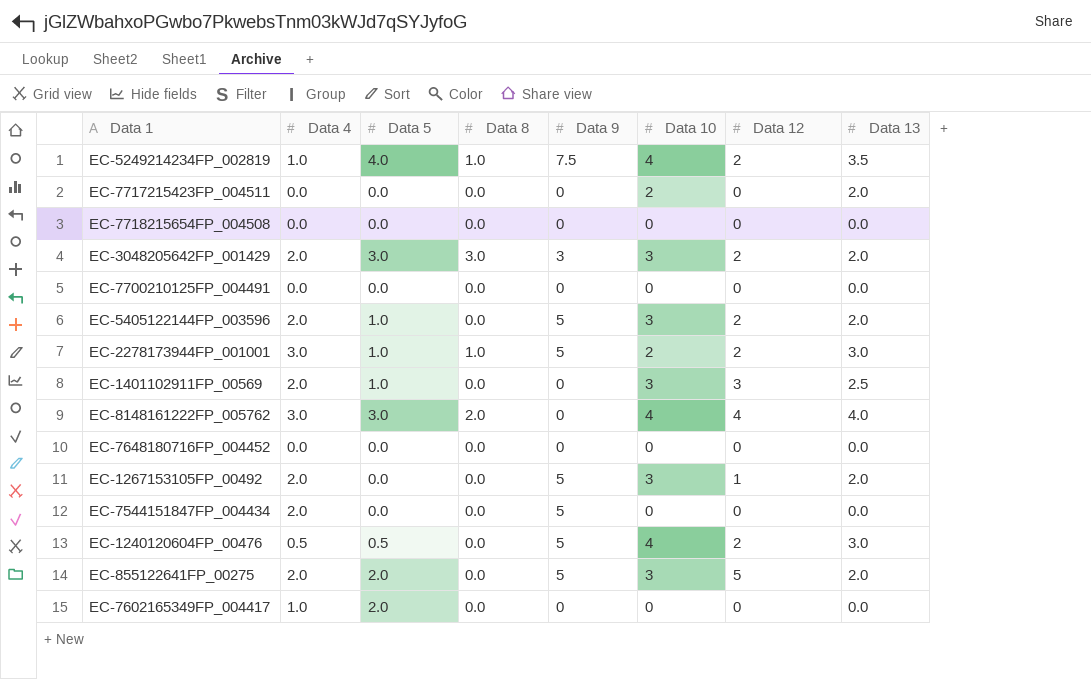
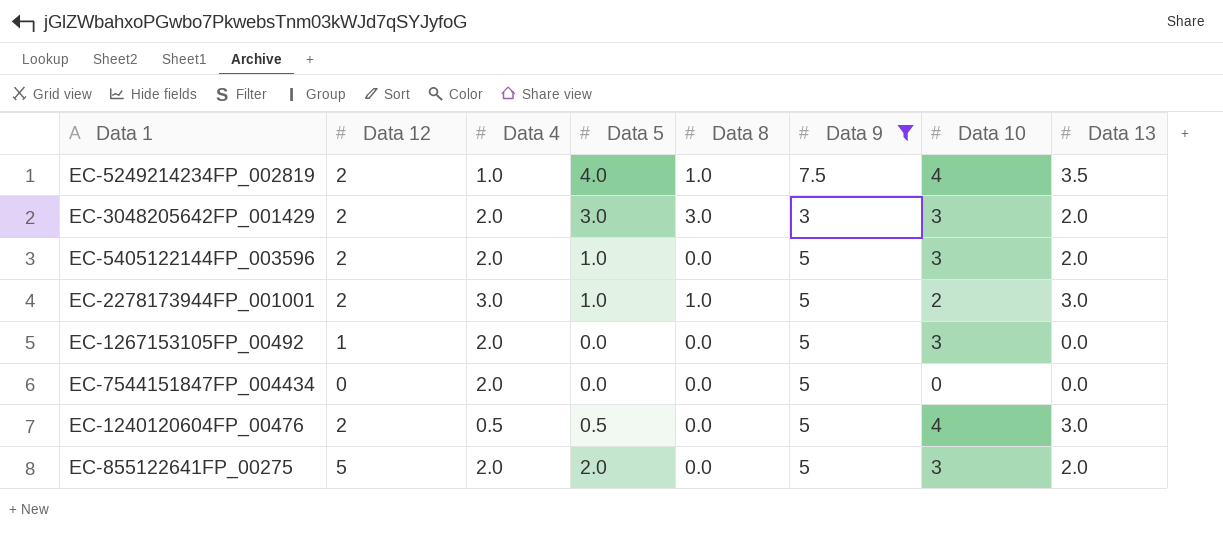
filter: none -> Data 9 != 0
column Data 12 | position: 7 -> 2
EC-1267153105FP_00492 | Data 13: 2.0 -> 0.0

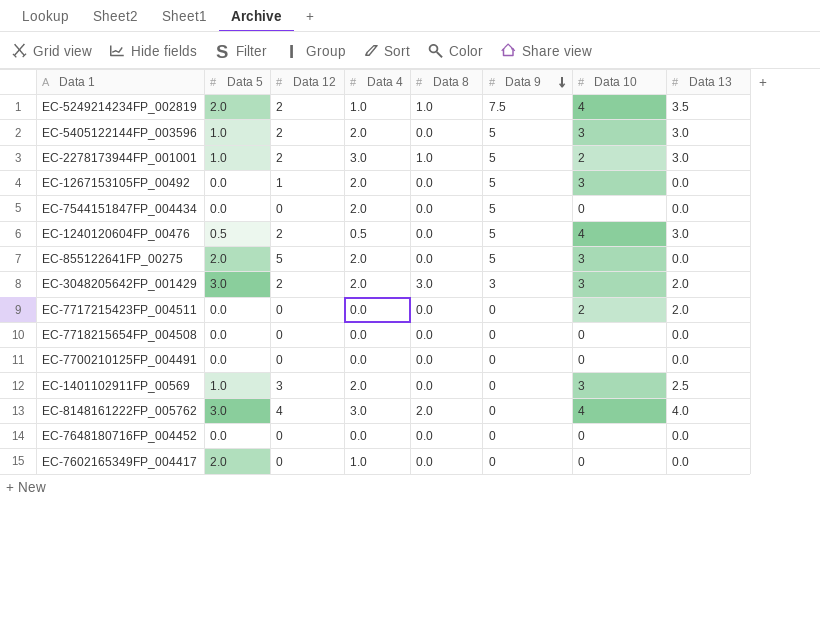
filter: Data 9 != 0 -> none
row order: none -> Data 9 descending
column Data 5 | position: 4 -> 2
EC-5249214234FP_002819 | Data 5: 4.0 -> 2.0
EC-5405122144FP_003596 | Data 13: 2.0 -> 3.0
EC-855122641FP_00275 | Data 13: 2.0 -> 0.0

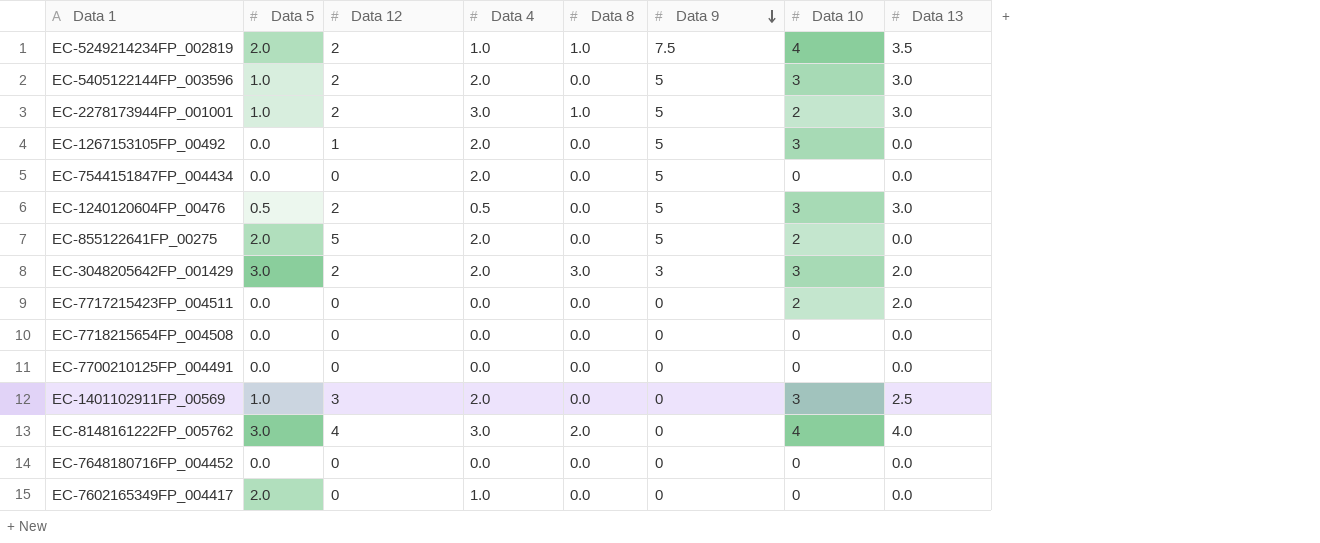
EC-1240120604FP_00476 | Data 10: 4 -> 3
EC-855122641FP_00275 | Data 10: 3 -> 2

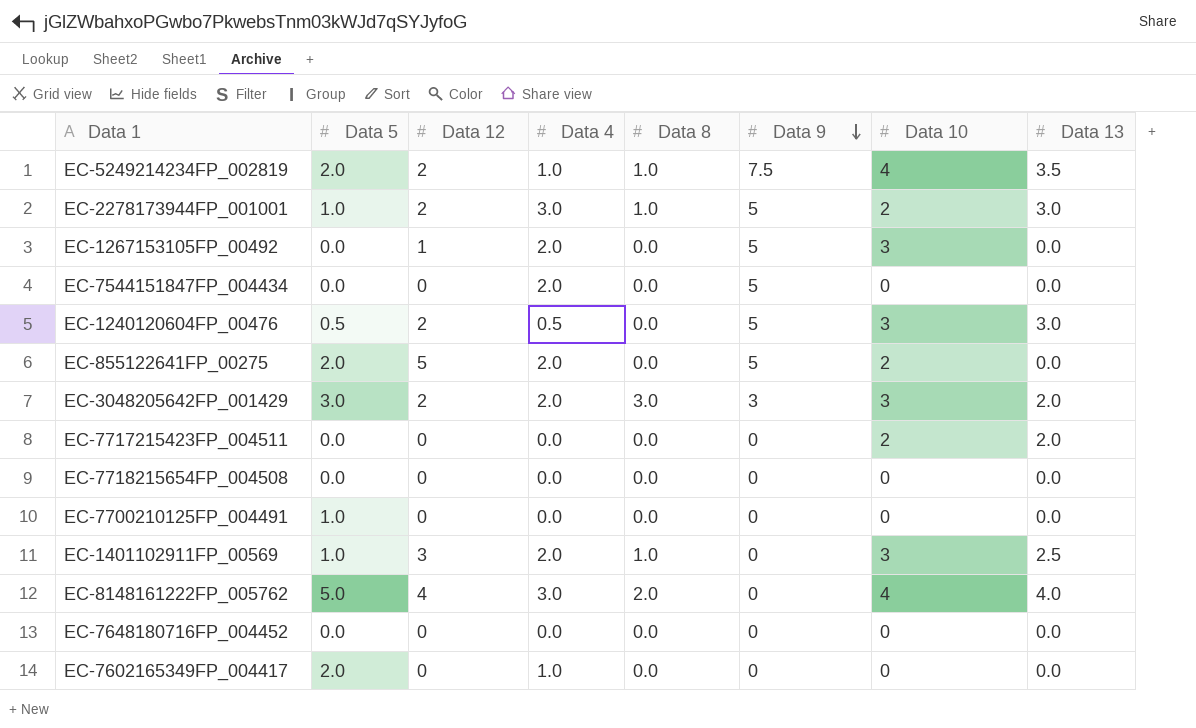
row EC-5405122144FP_003596: 1.0 | 2 | 2.0 | 0.0 | 5 | 3 | 3.0 -> none
EC-7700210125FP_004491 | Data 5: 0.0 -> 1.0
EC-1401102911FP_00569 | Data 8: 0.0 -> 1.0
EC-8148161222FP_005762 | Data 5: 3.0 -> 5.0

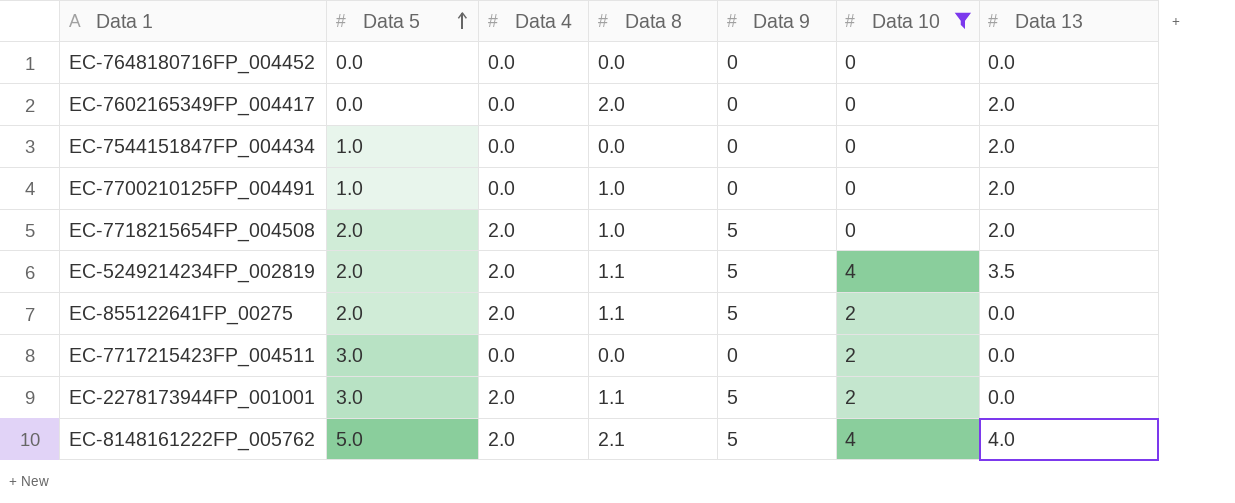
filter: none -> Data 10 != 3
row order: Data 9 descending -> Data 5 ascending
column Data 12 | position: 3 -> none
EC-7602165349FP_004417 | Data 5: 2.0 -> 0.0
EC-7602165349FP_004417 | Data 4: 1.0 -> 0.0
EC-7602165349FP_004417 | Data 8: 0.0 -> 2.0
EC-7602165349FP_004417 | Data 13: 0.0 -> 2.0
EC-7544151847FP_004434 | Data 5: 0.0 -> 1.0
EC-7544151847FP_004434 | Data 4: 2.0 -> 0.0
EC-7544151847FP_004434 | Data 9: 5 -> 0
EC-7544151847FP_004434 | Data 13: 0.0 -> 2.0
EC-7700210125FP_004491 | Data 8: 0.0 -> 1.0
EC-7700210125FP_004491 | Data 13: 0.0 -> 2.0
EC-7718215654FP_004508 | Data 5: 0.0 -> 2.0
EC-7718215654FP_004508 | Data 4: 0.0 -> 2.0
EC-7718215654FP_004508 | Data 8: 0.0 -> 1.0
EC-7718215654FP_004508 | Data 9: 0 -> 5
EC-7718215654FP_004508 | Data 13: 0.0 -> 2.0
EC-5249214234FP_002819 | Data 4: 1.0 -> 2.0
EC-5249214234FP_002819 | Data 8: 1.0 -> 1.1
EC-5249214234FP_002819 | Data 9: 7.5 -> 5
EC-855122641FP_00275 | Data 8: 0.0 -> 1.1
EC-7717215423FP_004511 | Data 5: 0.0 -> 3.0
EC-7717215423FP_004511 | Data 13: 2.0 -> 0.0
EC-2278173944FP_001001 | Data 5: 1.0 -> 3.0
EC-2278173944FP_001001 | Data 4: 3.0 -> 2.0
EC-2278173944FP_001001 | Data 8: 1.0 -> 1.1
EC-2278173944FP_001001 | Data 13: 3.0 -> 0.0
EC-8148161222FP_005762 | Data 4: 3.0 -> 2.0
EC-8148161222FP_005762 | Data 8: 2.0 -> 2.1
EC-8148161222FP_005762 | Data 9: 0 -> 5

